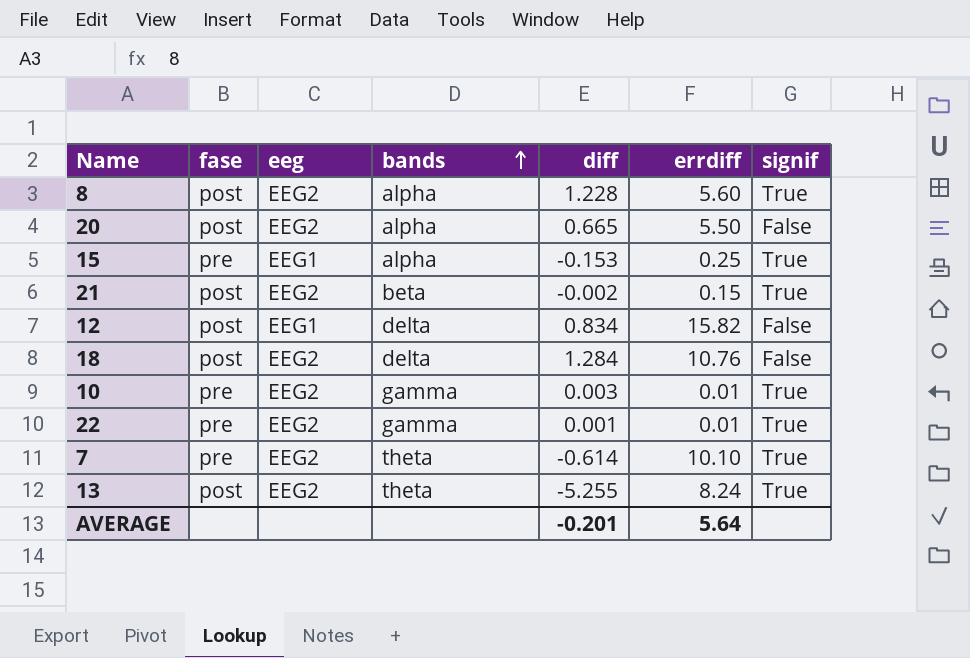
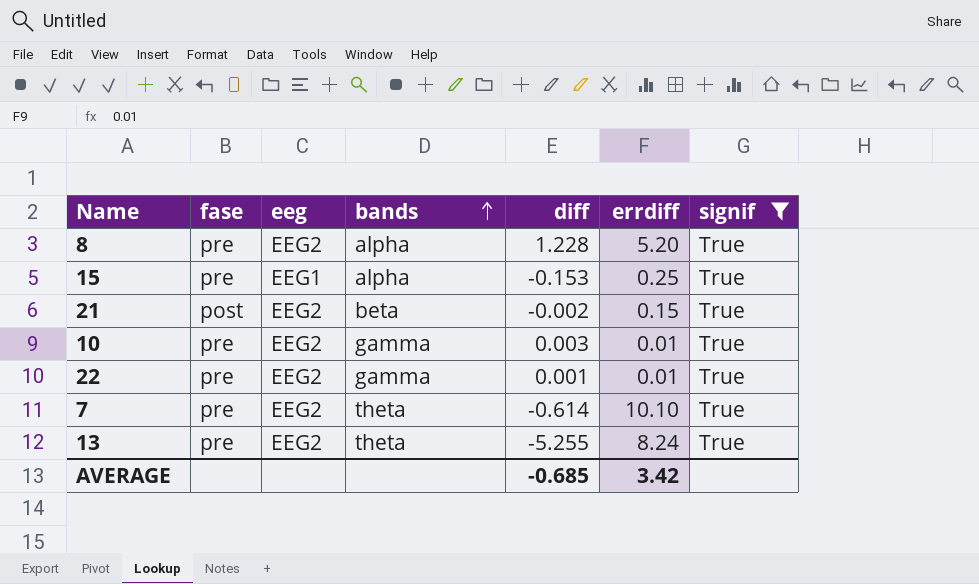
filter: none -> signif = True
8 | fase: post -> pre
8 | errdiff: 5.60 -> 5.20
13 | fase: post -> pre
AVERAGE | diff: -0.201 -> -0.685
AVERAGE | errdiff: 5.64 -> 3.42

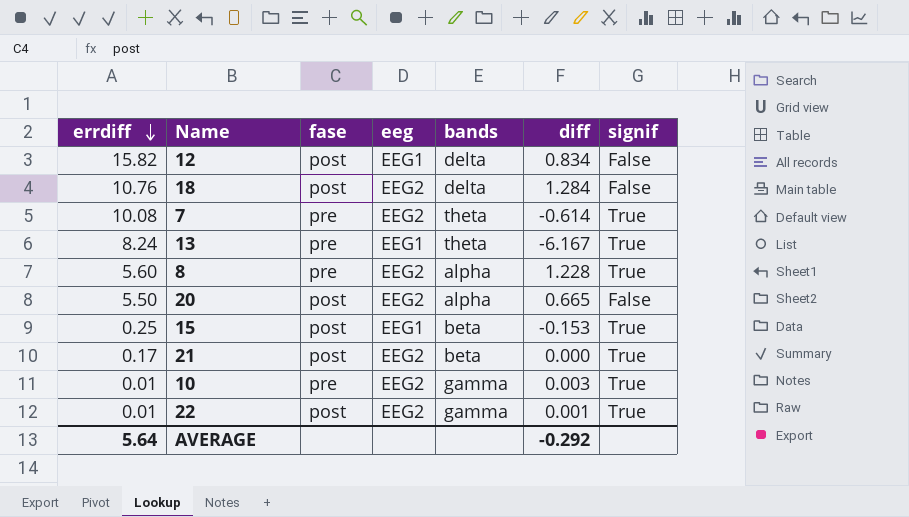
filter: signif = True -> none
row order: bands ascending -> errdiff descending
column errdiff | position: 6 -> 1
7 | errdiff: 10.10 -> 10.08
13 | eeg: EEG2 -> EEG1
13 | diff: -5.255 -> -6.167
8 | errdiff: 5.20 -> 5.60
15 | fase: pre -> post
15 | bands: alpha -> beta
21 | errdiff: 0.15 -> 0.17
21 | diff: -0.002 -> 0.000
22 | fase: pre -> post
AVERAGE | errdiff: 3.42 -> 5.64
AVERAGE | diff: -0.685 -> -0.292

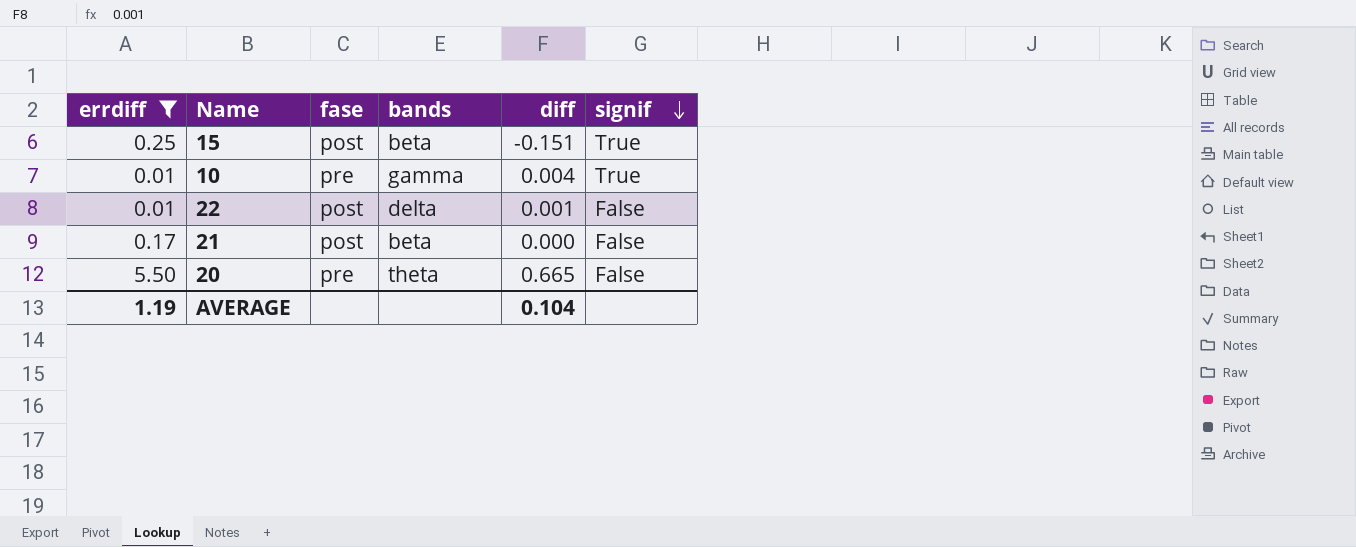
filter: none -> errdiff <= 5.50
row order: errdiff descending -> signif descending
column eeg | position: 4 -> none
15 | diff: -0.153 -> -0.151
10 | diff: 0.003 -> 0.004
22 | bands: gamma -> delta
22 | signif: True -> False
21 | signif: True -> False
20 | fase: post -> pre
20 | bands: alpha -> theta
AVERAGE | errdiff: 5.64 -> 1.19
AVERAGE | diff: -0.292 -> 0.104

